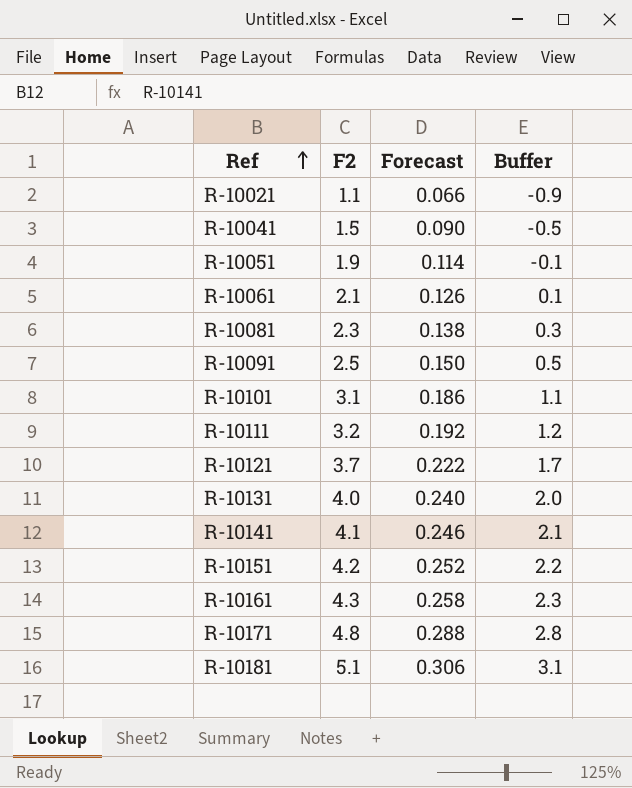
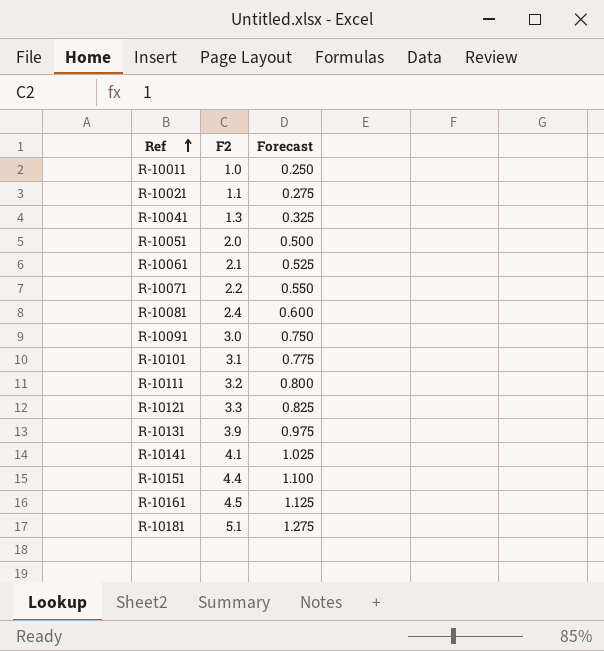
column Buffer | formula: [F2] - 2 -> none
column Forecast | formula: [F2] * 0.06 -> [F2] * 0.25
row R-10171: 4.8 | 0.288 | 2.8 -> none
row R-10011: none -> 1.0 | 0.250
R-10041 | F2: 1.5 -> 1.3
R-10051 | F2: 1.9 -> 2.0
row R-10071: none -> 2.2 | 0.550
R-10081 | F2: 2.3 -> 2.4
R-10091 | F2: 2.5 -> 3.0
R-10121 | F2: 3.7 -> 3.3
R-10131 | F2: 4.0 -> 3.9
R-10151 | F2: 4.2 -> 4.4
R-10161 | F2: 4.3 -> 4.5

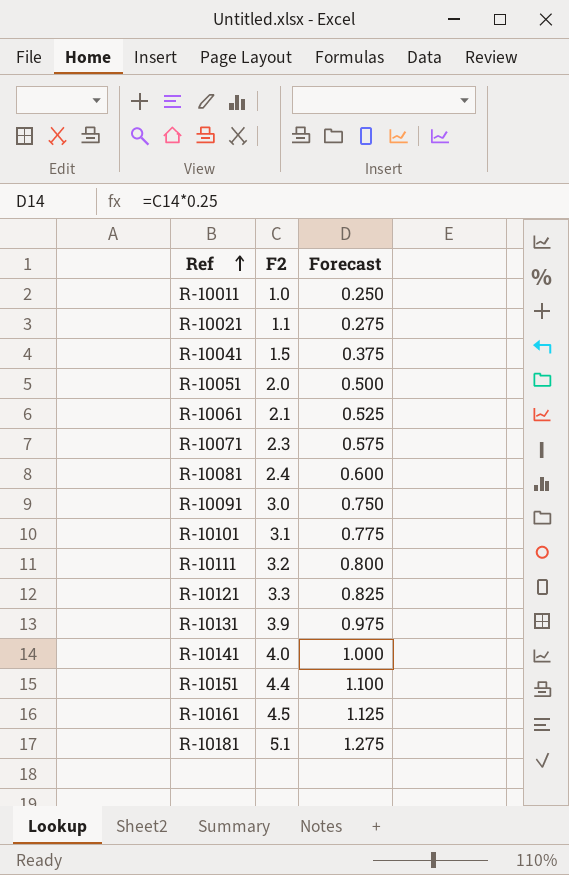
R-10041 | F2: 1.3 -> 1.5
R-10041 | Forecast: 0.325 -> 0.375
R-10071 | F2: 2.2 -> 2.3
R-10071 | Forecast: 0.550 -> 0.575
R-10141 | F2: 4.1 -> 4.0
R-10141 | Forecast: 1.025 -> 1.000

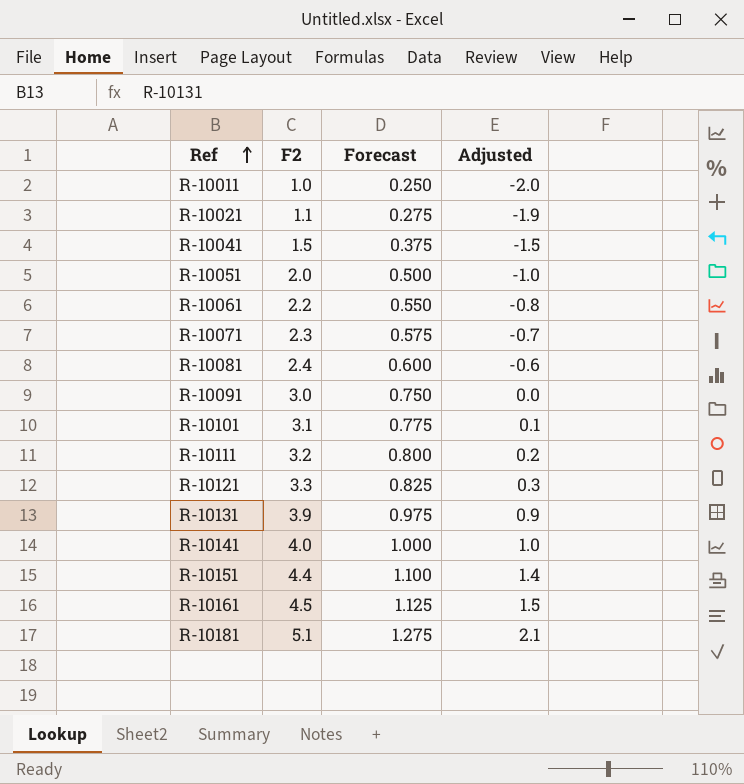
column Adjusted | formula: none -> [F2] - 3
R-10061 | F2: 2.1 -> 2.2
R-10061 | Forecast: 0.525 -> 0.550

